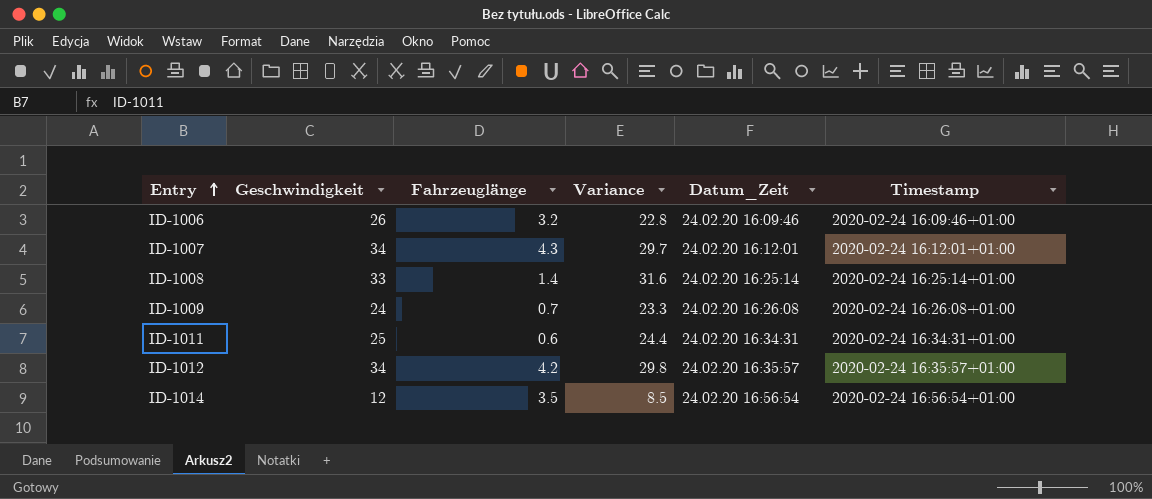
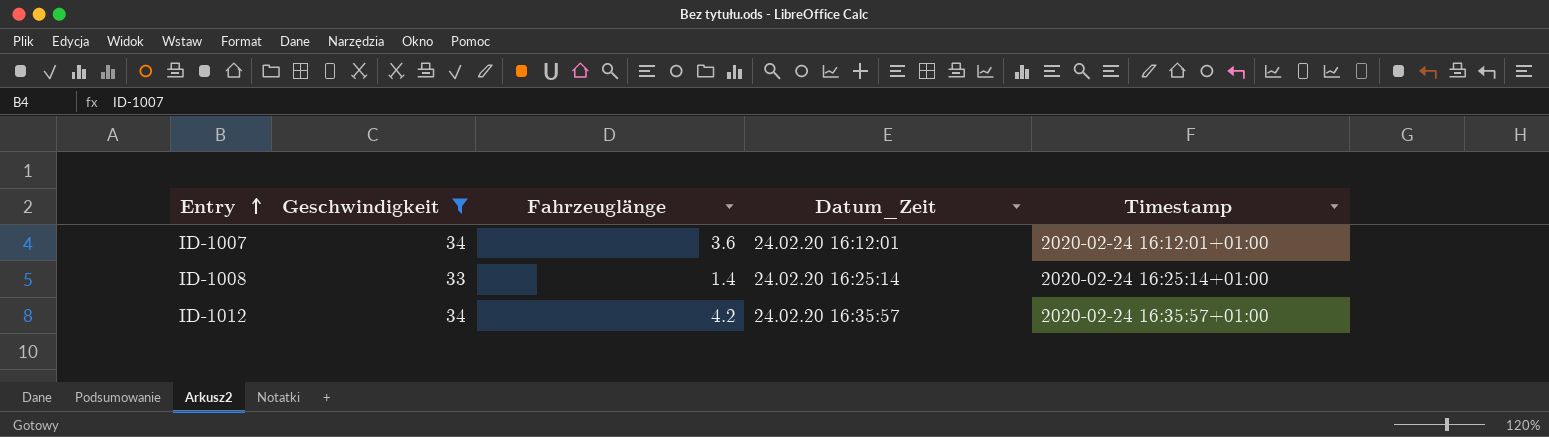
filter: none -> Geschwindigkeit >= 33
column Variance | formula: [Geschwindigkeit] - [Fahrzeuglänge] -> none
ID-1007 | Fahrzeuglänge: 4.3 -> 3.6

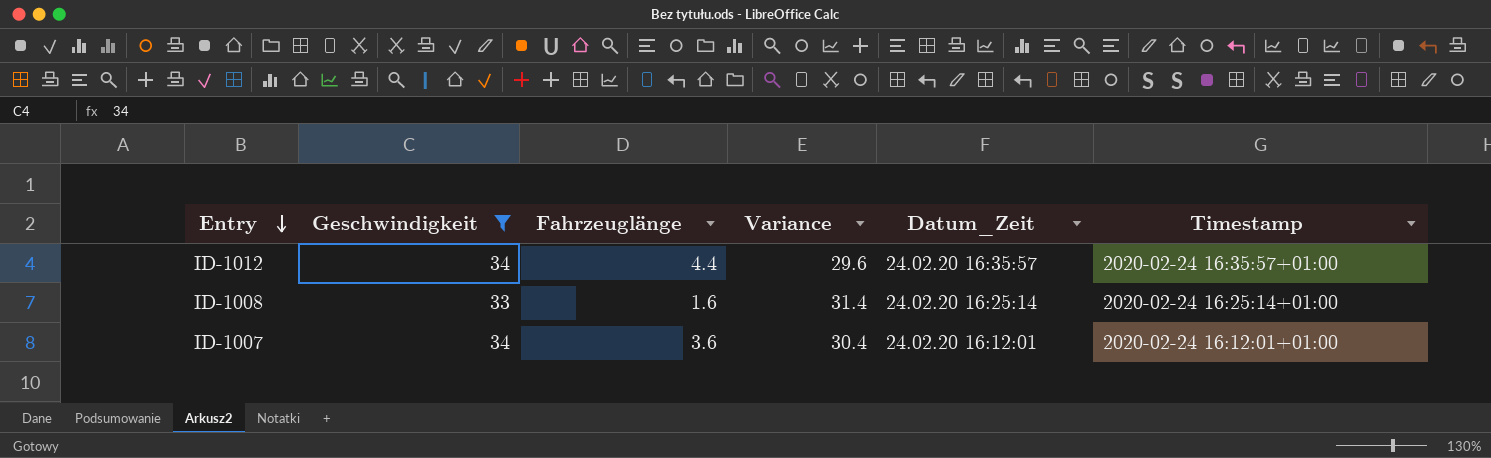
row order: Entry ascending -> Entry descending
column Variance | formula: none -> [Geschwindigkeit] - [Fahrzeuglänge]
ID-1012 | Fahrzeuglänge: 4.2 -> 4.4
ID-1008 | Fahrzeuglänge: 1.4 -> 1.6

